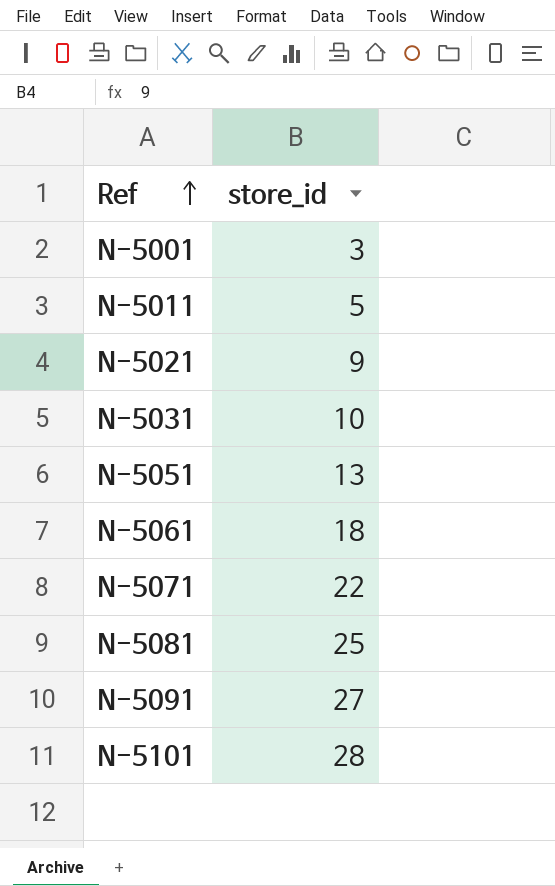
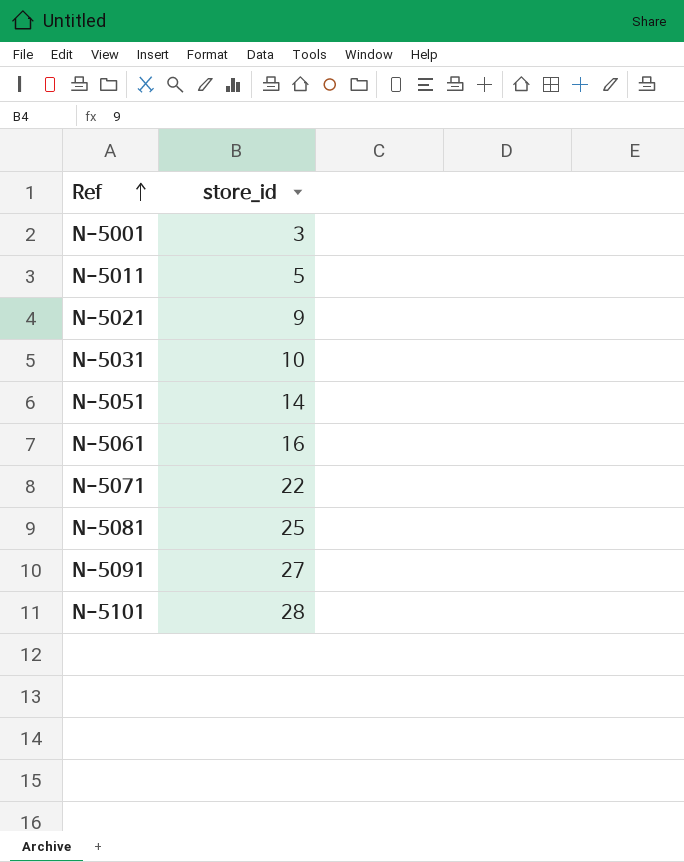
N-5051 | store_id: 13 -> 14
N-5061 | store_id: 18 -> 16

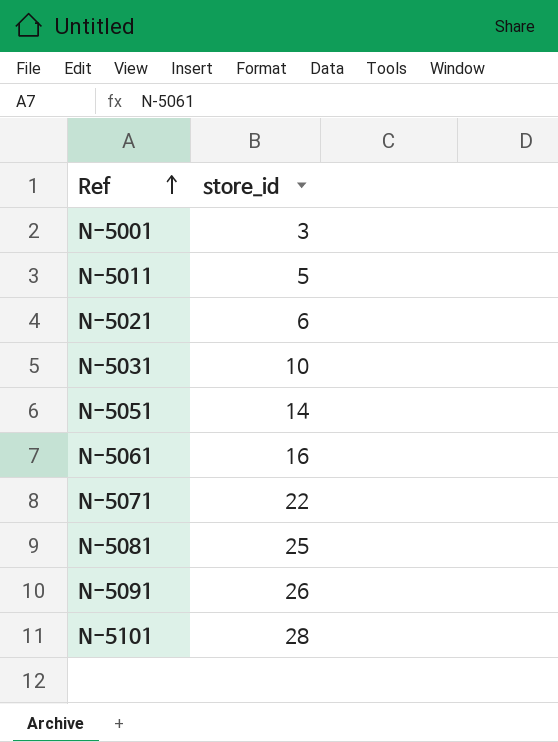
N-5021 | store_id: 9 -> 6
N-5091 | store_id: 27 -> 26

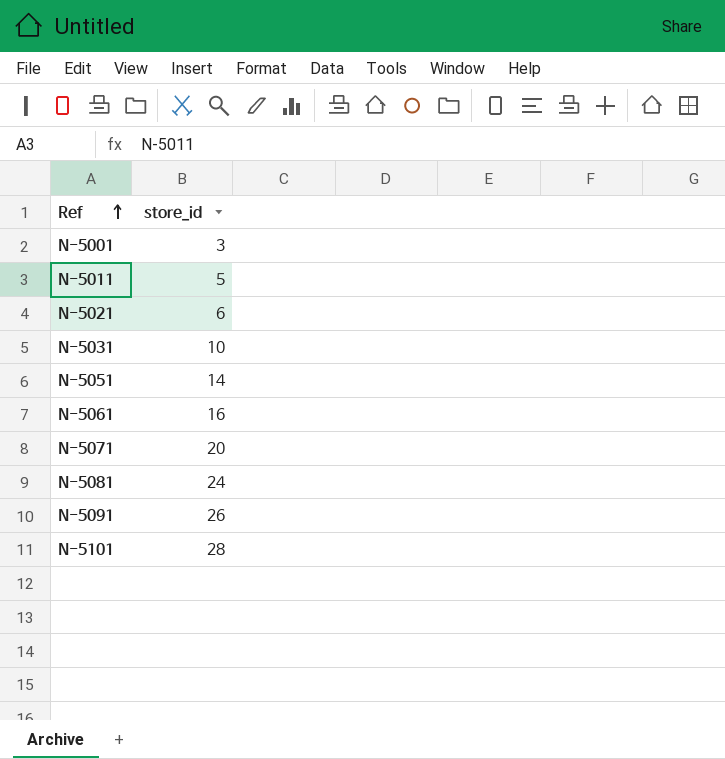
N-5071 | store_id: 22 -> 20
N-5081 | store_id: 25 -> 24

